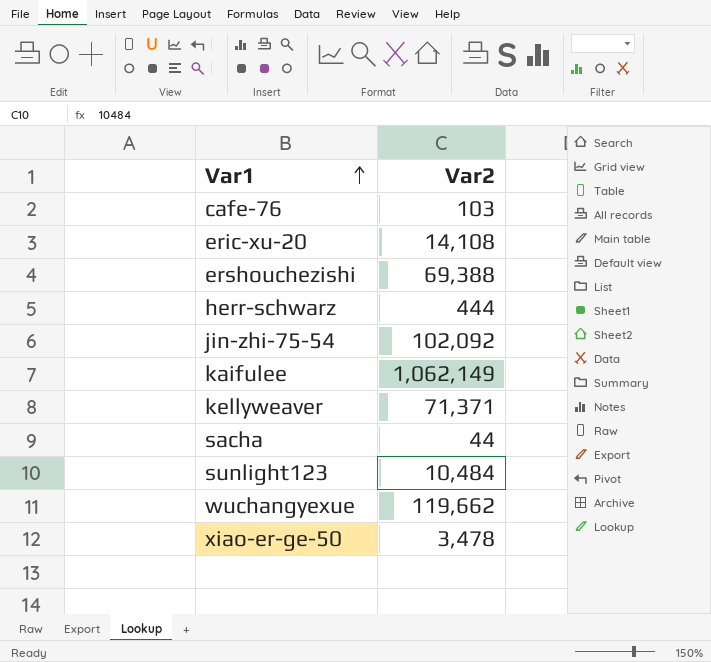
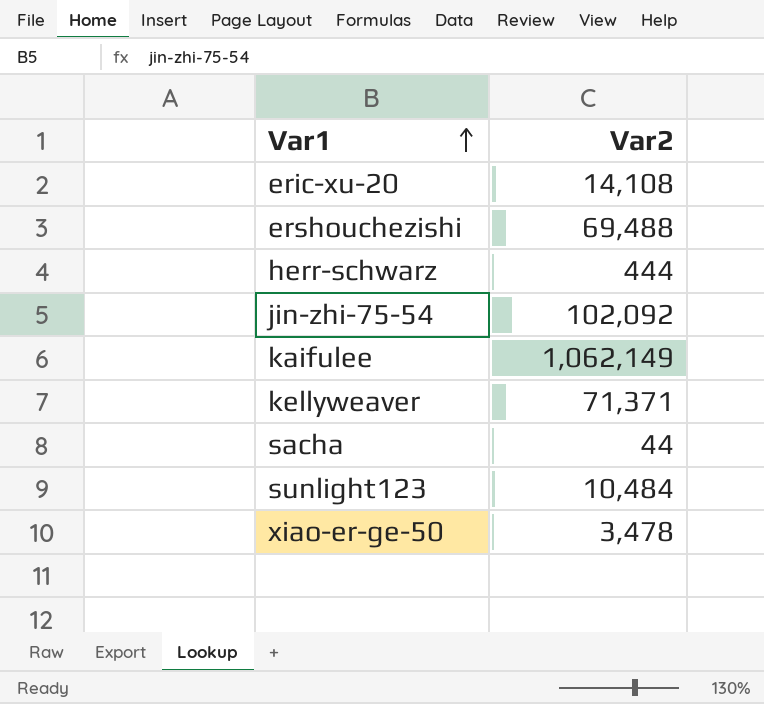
row cafe-76: 103 -> none
row wuchangyexue: 119,662 -> none
ershouchezishi | Var2: 69,388 -> 69,488

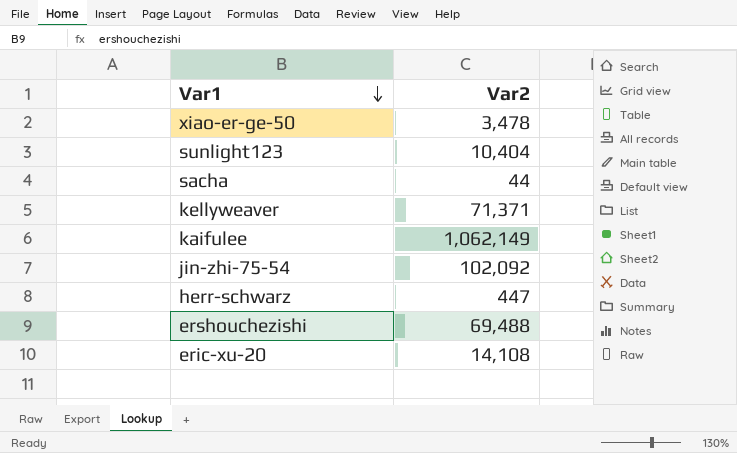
row order: Var1 ascending -> Var1 descending
sunlight123 | Var2: 10,484 -> 10,404
herr-schwarz | Var2: 444 -> 447

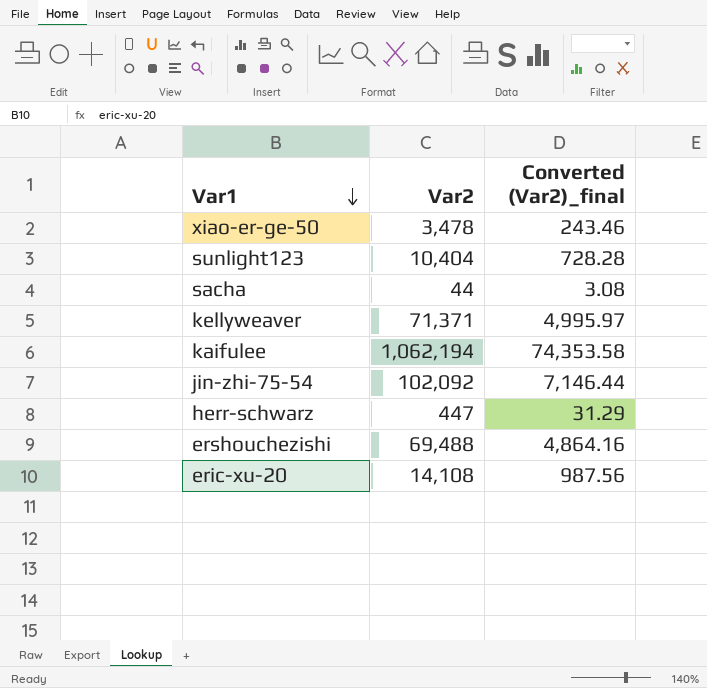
column Converted (Var2)_final | formula: none -> [Var2] * 0.07
kaifulee | Var2: 1,062,149 -> 1,062,194

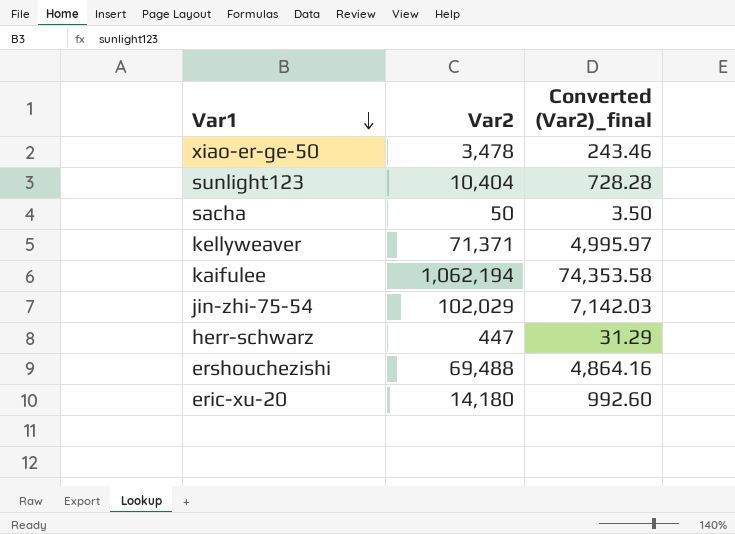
sacha | Var2: 44 -> 50
sacha | Converted (Var2)_final: 3.08 -> 3.50
jin-zhi-75-54 | Var2: 102,092 -> 102,029
jin-zhi-75-54 | Converted (Var2)_final: 7,146.44 -> 7,142.03
eric-xu-20 | Var2: 14,108 -> 14,180
eric-xu-20 | Converted (Var2)_final: 987.56 -> 992.60

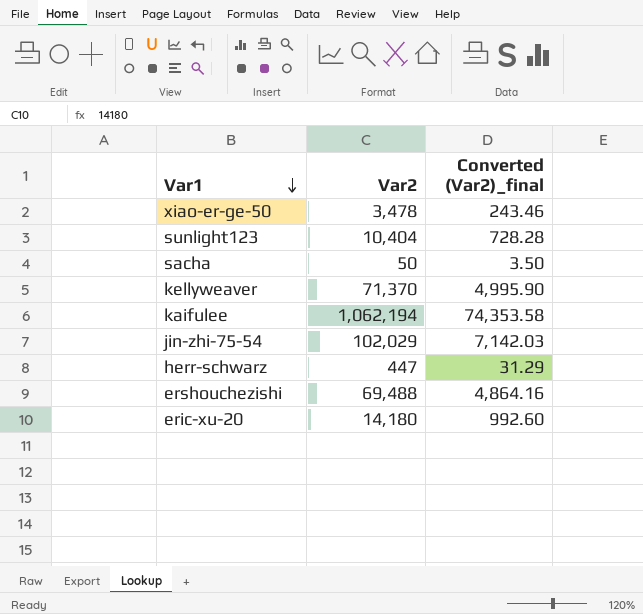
kellyweaver | Var2: 71,371 -> 71,370
kellyweaver | Converted (Var2)_final: 4,995.97 -> 4,995.90

